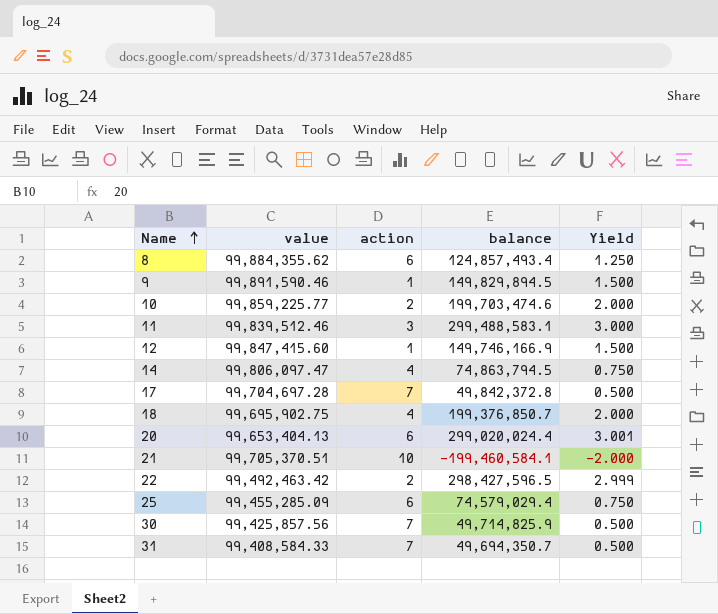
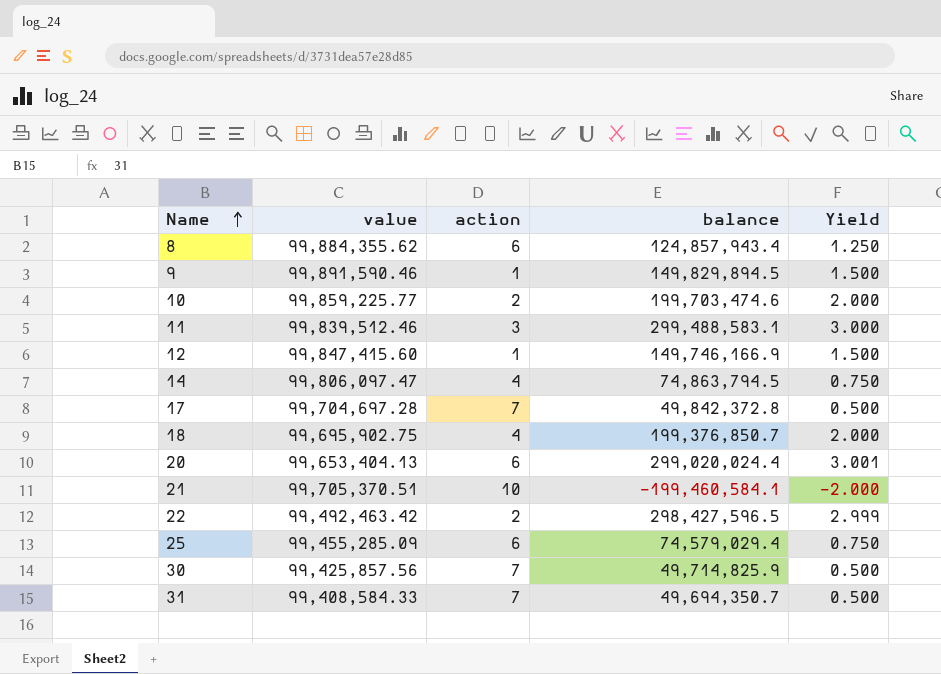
8 | balance: 124,857,493.4 -> 124,857,943.4

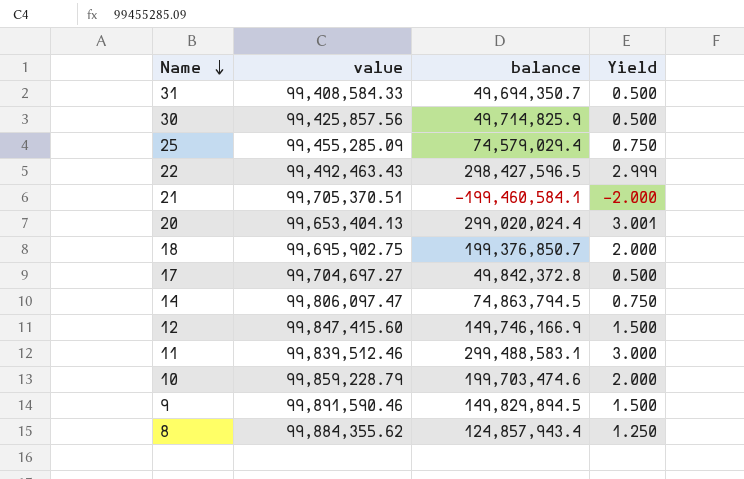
row order: Name ascending -> Name descending
column action | position: 3 -> none
22 | value: 99,492,463.42 -> 99,492,463.43
17 | value: 99,704,697.28 -> 99,704,697.27
10 | value: 99,859,225.77 -> 99,859,228.79

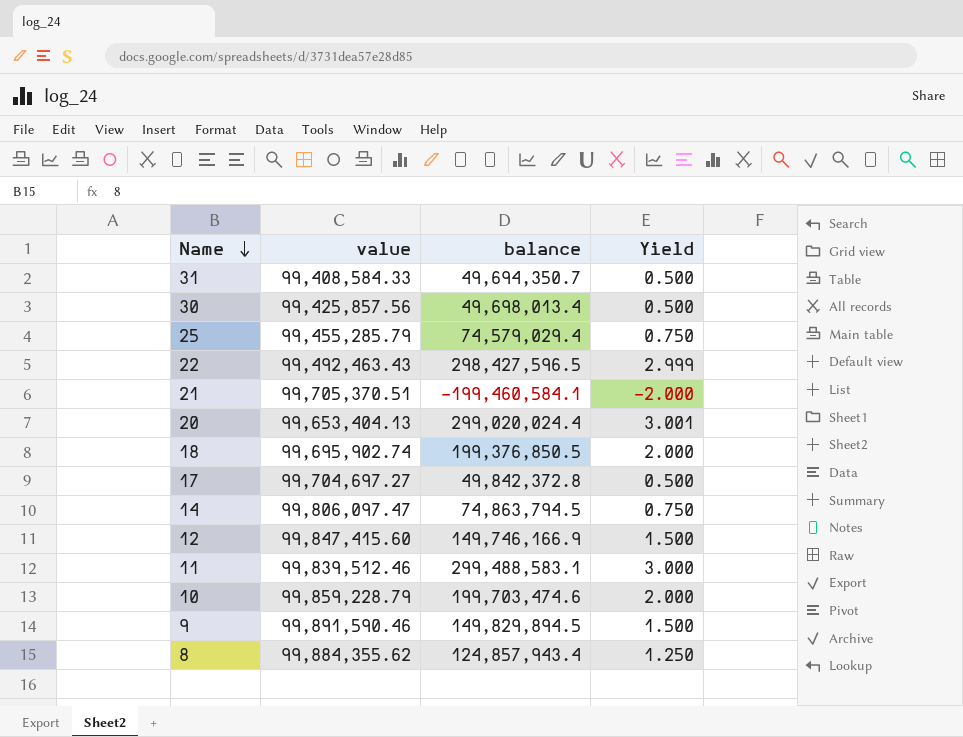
30 | balance: 49,714,825.9 -> 49,698,013.4
25 | value: 99,455,285.09 -> 99,455,285.79
18 | value: 99,695,902.75 -> 99,695,902.74
18 | balance: 199,376,850.7 -> 199,376,850.5

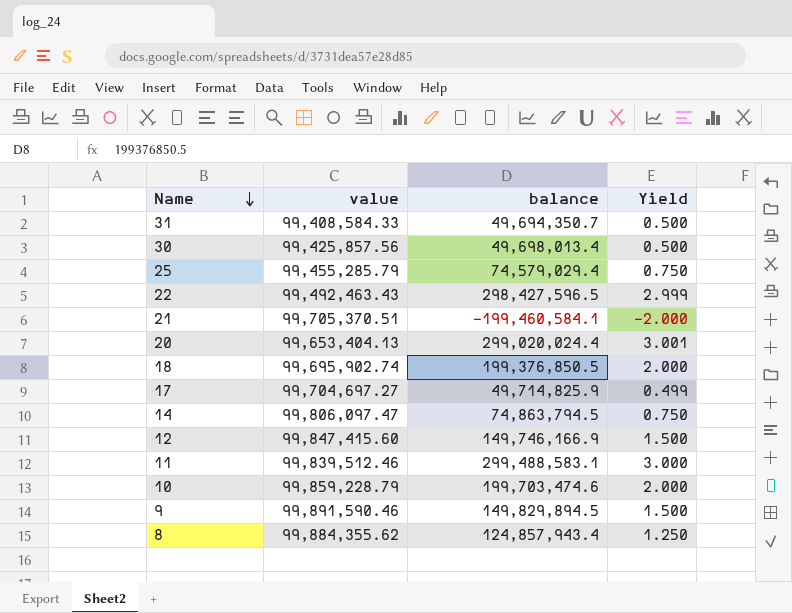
17 | balance: 49,842,372.8 -> 49,714,825.9
17 | Yield: 0.500 -> 0.499

